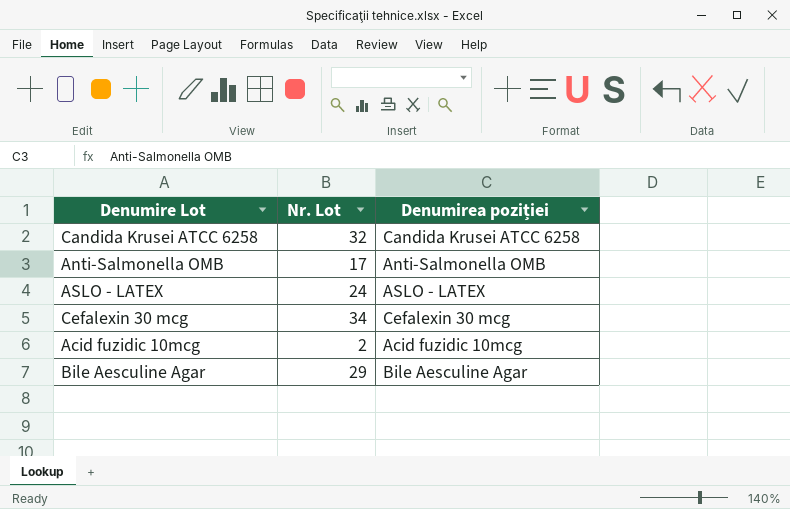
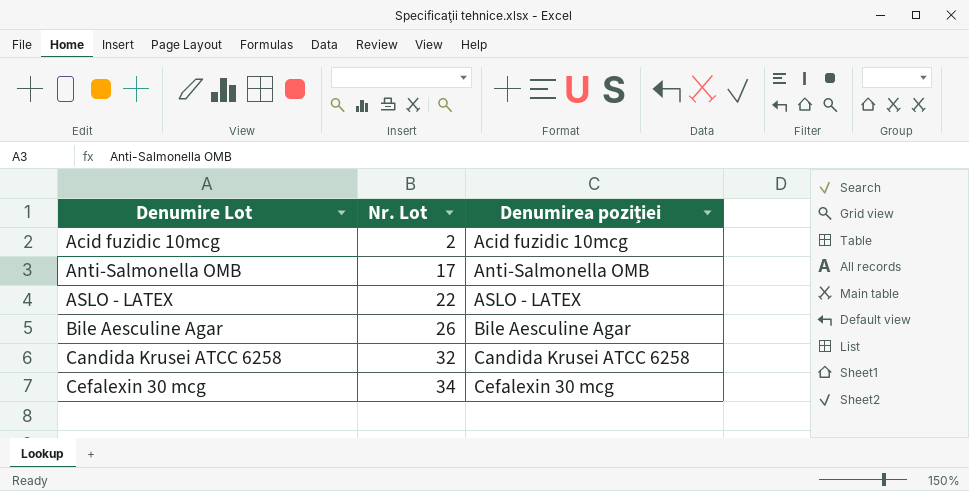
row order: none -> Denumire Lot ascending
ASLO - LATEX | Nr. Lot: 24 -> 22
Bile Aesculine Agar | Nr. Lot: 29 -> 26

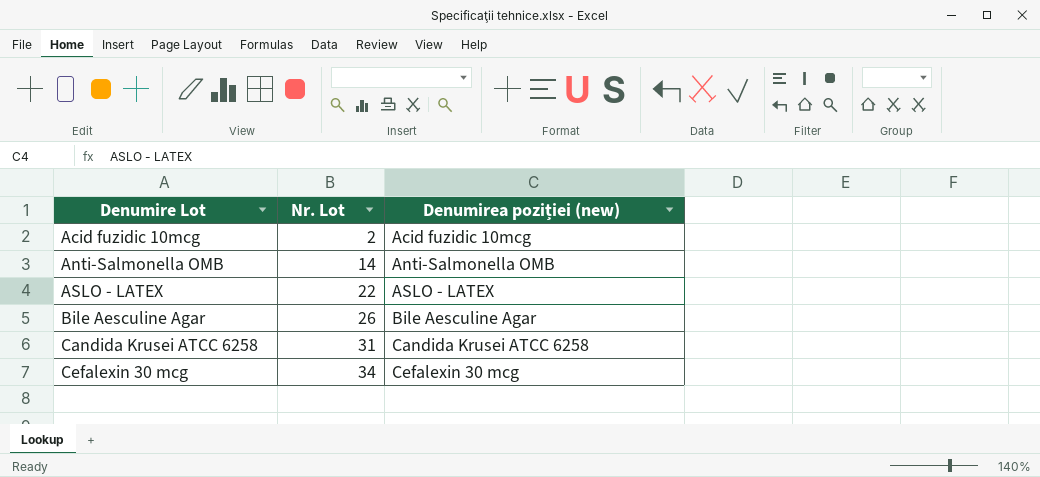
column name: Denumirea poziției -> Denumirea poziției (new)
Anti-Salmonella OMB | Nr. Lot: 17 -> 14
Candida Krusei ATCC 6258 | Nr. Lot: 32 -> 31

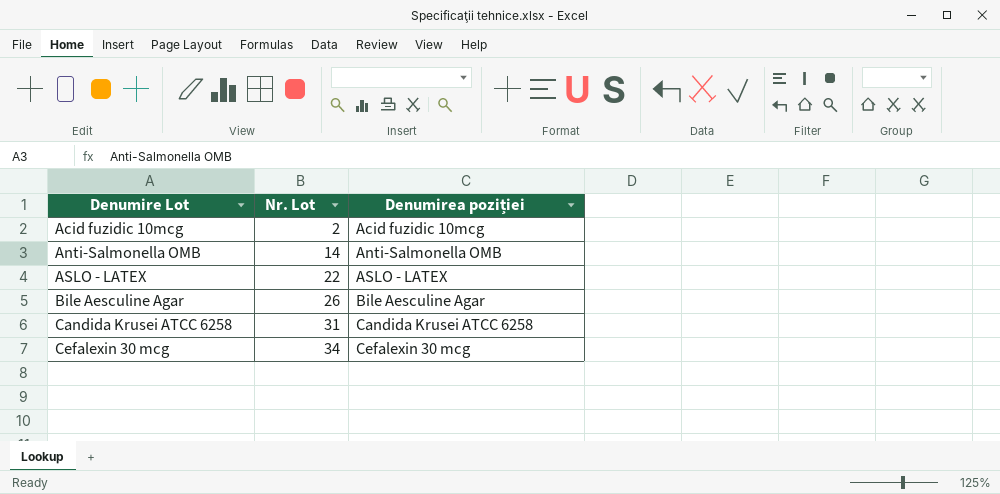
column name: Denumirea poziției (new) -> Denumirea poziției

